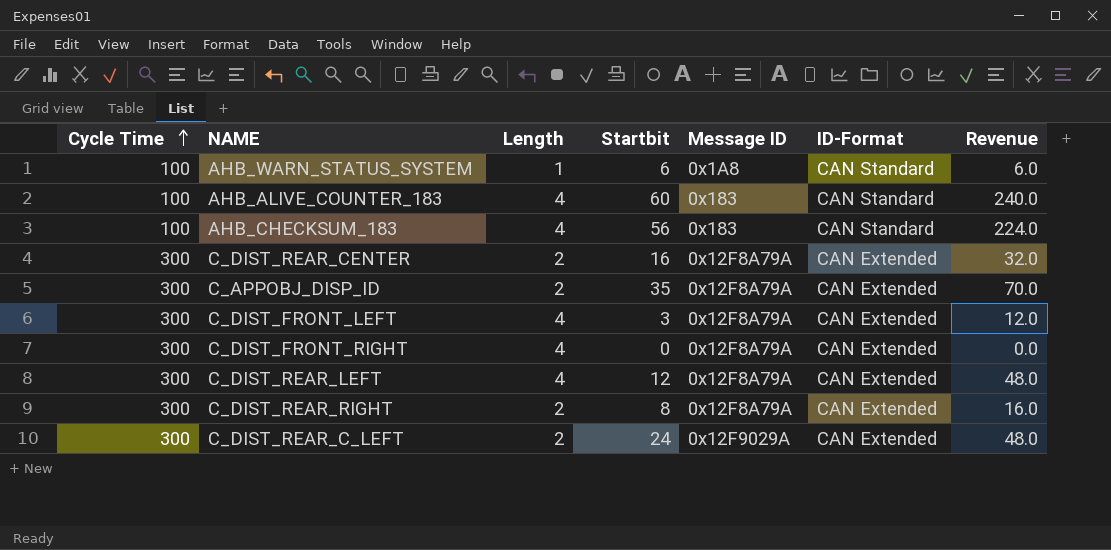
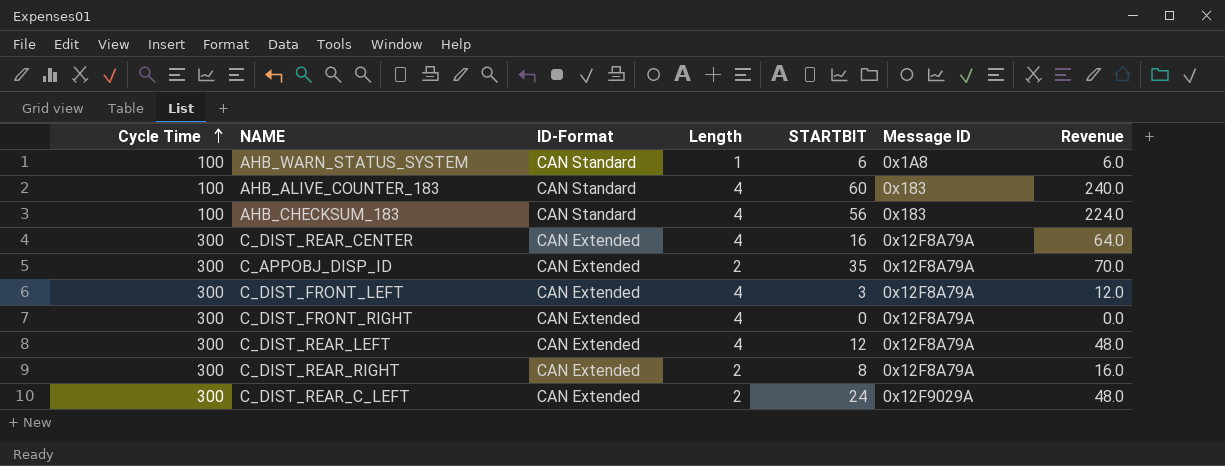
column ID-Format | position: 6 -> 3
column name: Startbit -> STARTBIT
C_DIST_REAR_CENTER | Length: 2 -> 4
C_DIST_REAR_CENTER | Revenue: 32.0 -> 64.0

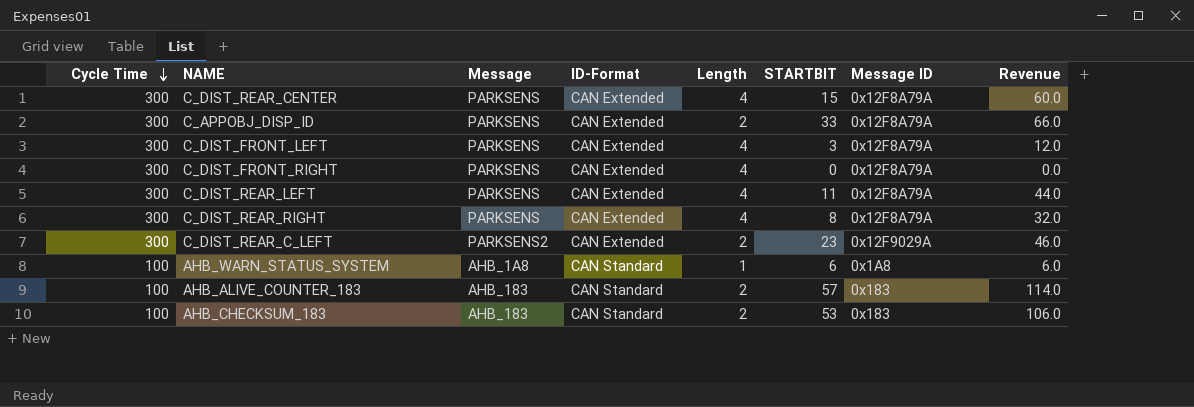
row order: Cycle Time ascending -> Cycle Time descending
column Message | position: none -> 3
C_DIST_REAR_CENTER | STARTBIT: 16 -> 15
C_DIST_REAR_CENTER | Revenue: 64.0 -> 60.0
C_APPOBJ_DISP_ID | STARTBIT: 35 -> 33
C_APPOBJ_DISP_ID | Revenue: 70.0 -> 66.0
C_DIST_REAR_LEFT | STARTBIT: 12 -> 11
C_DIST_REAR_LEFT | Revenue: 48.0 -> 44.0
C_DIST_REAR_RIGHT | Length: 2 -> 4
C_DIST_REAR_RIGHT | Revenue: 16.0 -> 32.0
C_DIST_REAR_C_LEFT | STARTBIT: 24 -> 23
C_DIST_REAR_C_LEFT | Revenue: 48.0 -> 46.0
AHB_ALIVE_COUNTER_183 | Length: 4 -> 2
AHB_ALIVE_COUNTER_183 | STARTBIT: 60 -> 57
AHB_ALIVE_COUNTER_183 | Revenue: 240.0 -> 114.0
AHB_CHECKSUM_183 | Length: 4 -> 2
AHB_CHECKSUM_183 | STARTBIT: 56 -> 53
AHB_CHECKSUM_183 | Revenue: 224.0 -> 106.0

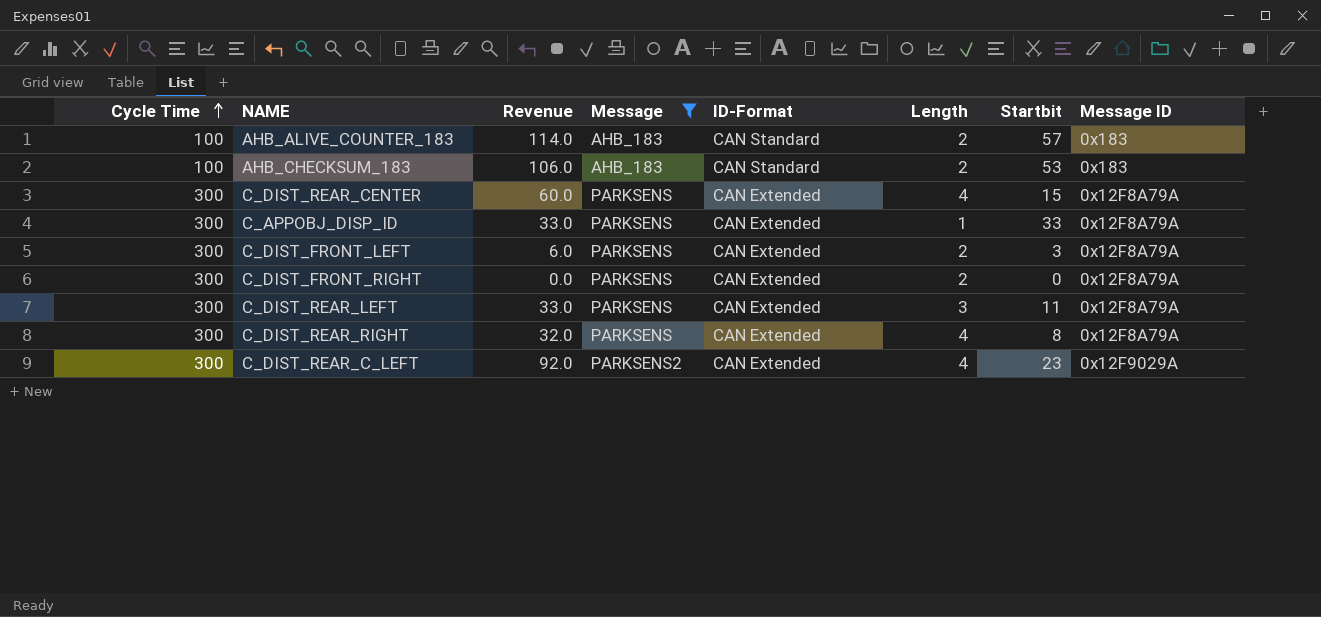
filter: none -> Message != AHB_1A8
row order: Cycle Time descending -> Cycle Time ascending
column Revenue | position: 8 -> 3
column name: STARTBIT -> Startbit
C_APPOBJ_DISP_ID | Revenue: 66.0 -> 33.0
C_APPOBJ_DISP_ID | Length: 2 -> 1
C_DIST_FRONT_LEFT | Revenue: 12.0 -> 6.0
C_DIST_FRONT_LEFT | Length: 4 -> 2
C_DIST_FRONT_RIGHT | Length: 4 -> 2
C_DIST_REAR_LEFT | Revenue: 44.0 -> 33.0
C_DIST_REAR_LEFT | Length: 4 -> 3
C_DIST_REAR_C_LEFT | Revenue: 46.0 -> 92.0
C_DIST_REAR_C_LEFT | Length: 2 -> 4

